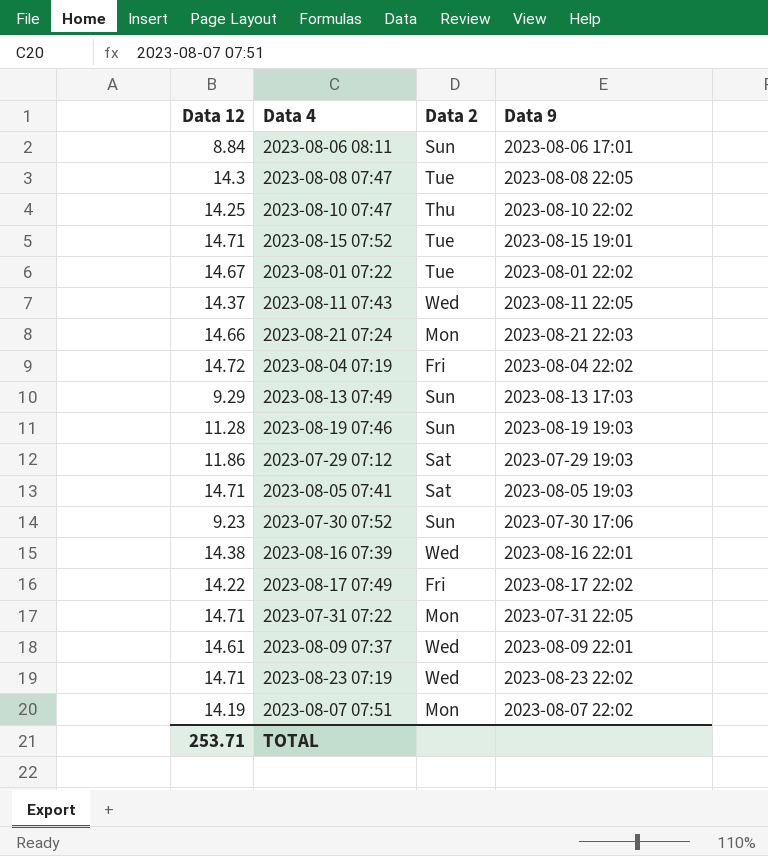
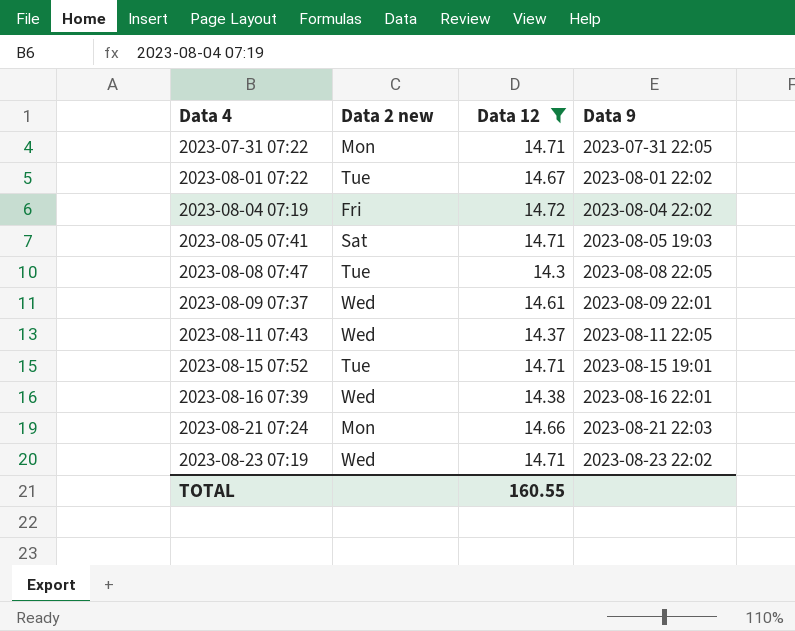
filter: none -> Data 12 >= 14.3
row order: none -> Data 4 ascending
column name: Data 2 -> Data 2 new
column Data 12 | position: 1 -> 3
TOTAL | Data 12: 253.71 -> 160.55

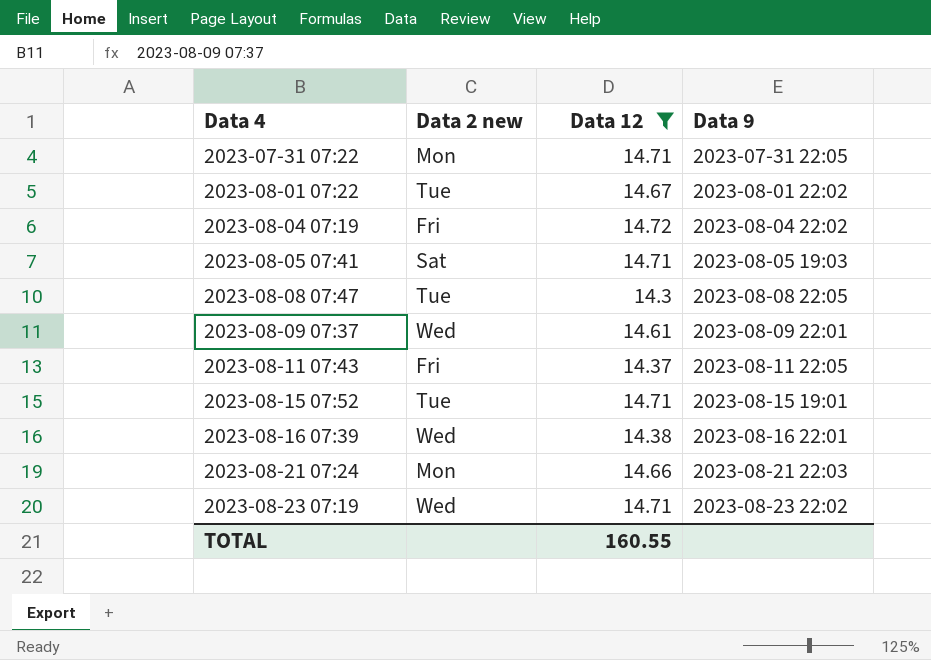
2023-08-11 07:43 | Data 2 new: Wed -> Fri

